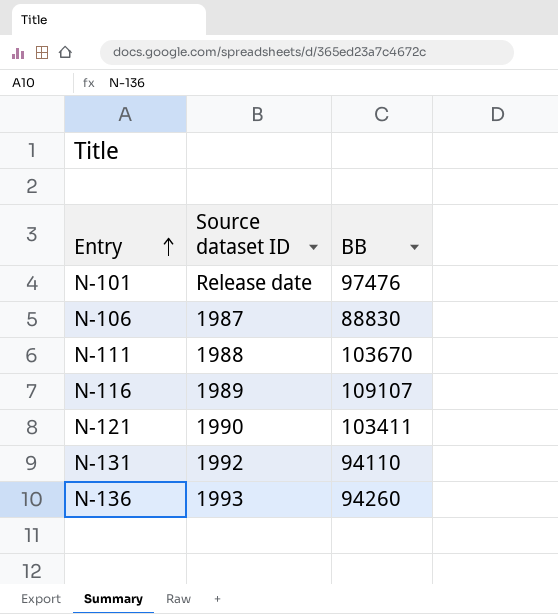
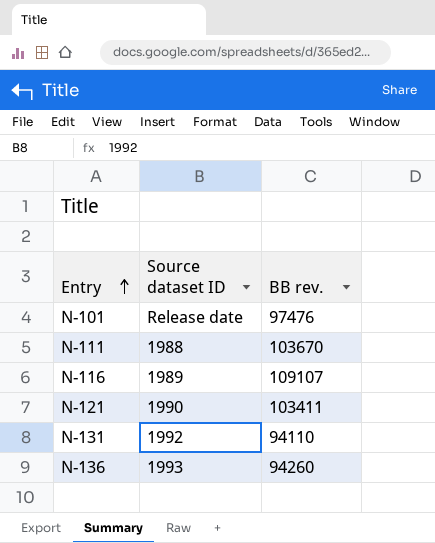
column name: BB -> BB rev.
row N-106: 1987 | 88830 -> none

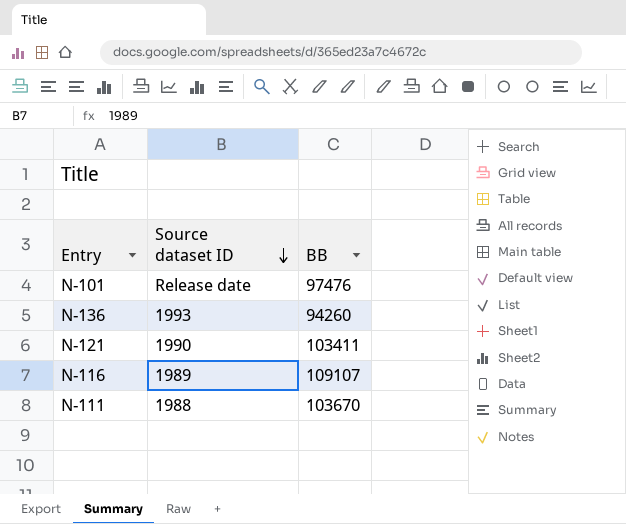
row order: Entry ascending -> Source dataset ID descending
column name: BB rev. -> BB
row N-131: 1992 | 94110 -> none

